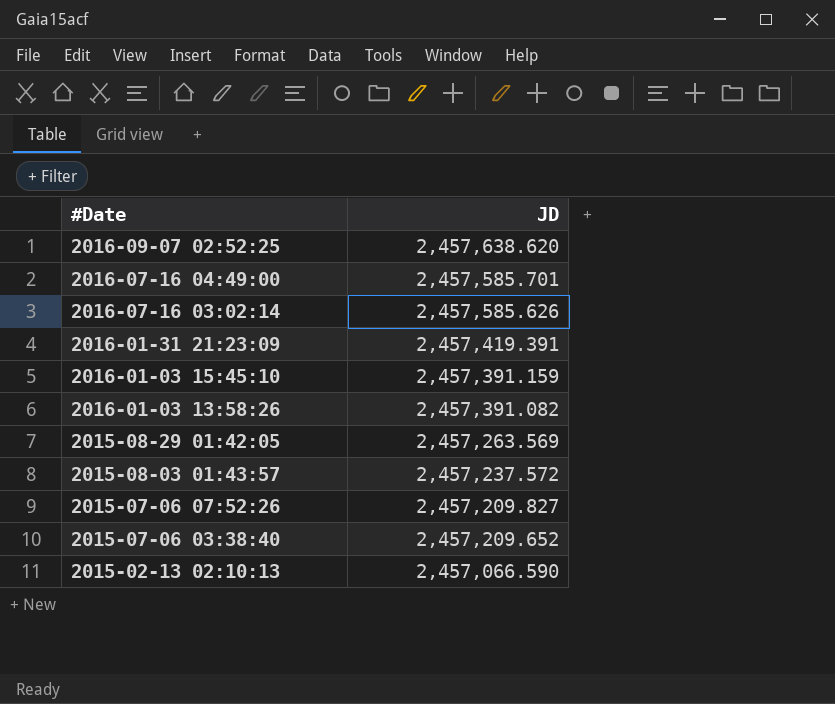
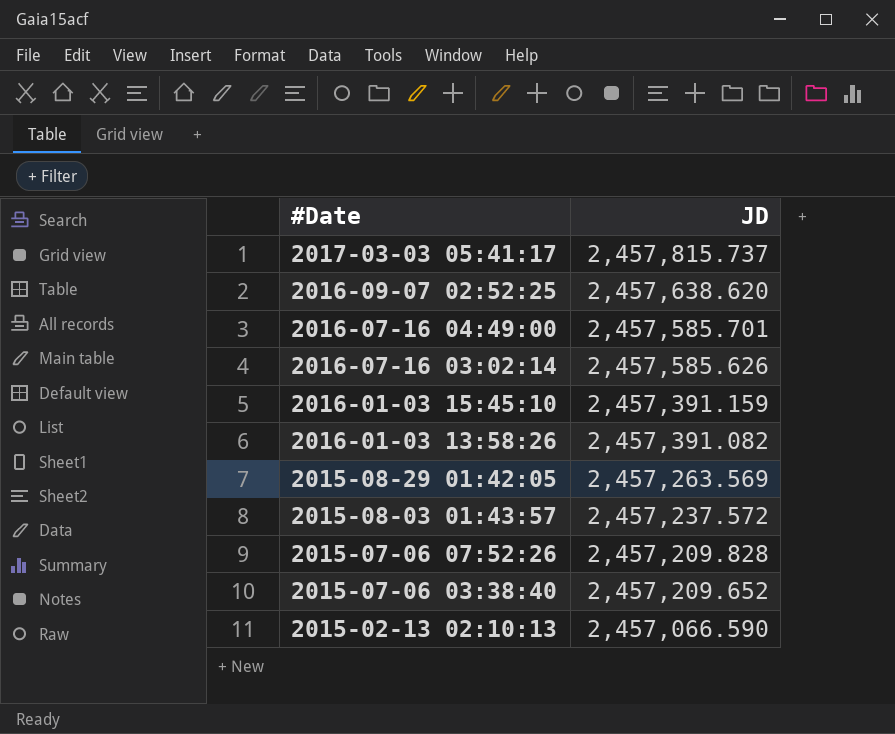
row 2016-01-31 21:23:09: 2,457,419.391 -> none
row 2017-03-03 05:41:17: none -> 2,457,815.737
2015-07-06 07:52:26 | JD: 2,457,209.827 -> 2,457,209.828

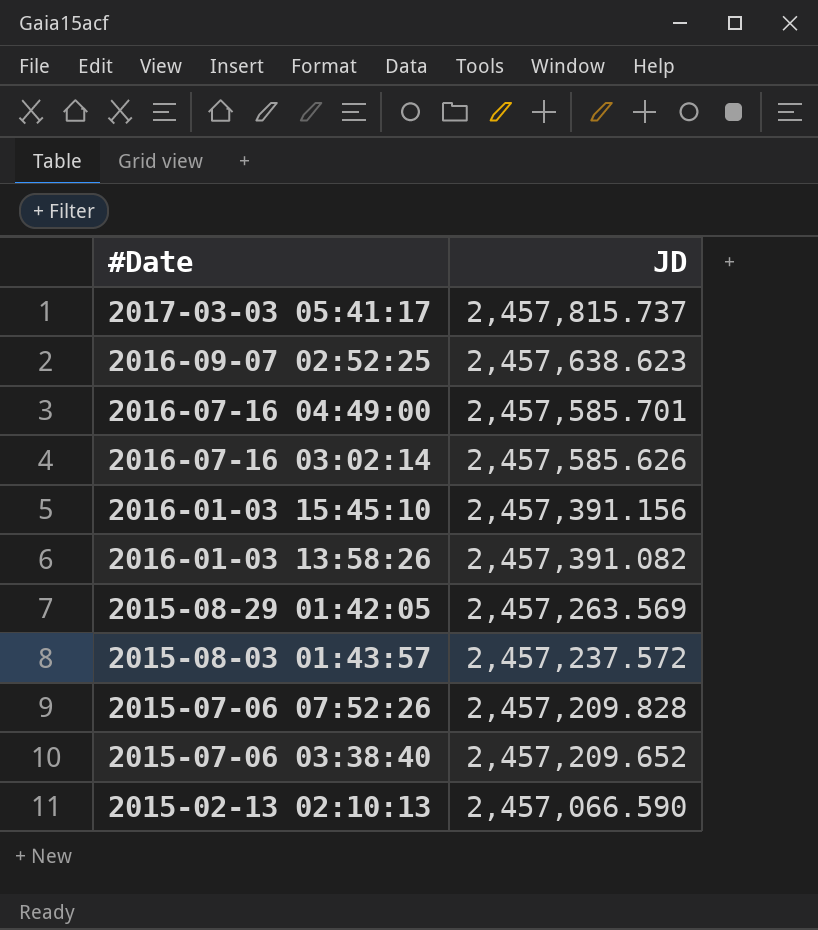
2016-09-07 02:52:25 | JD: 2,457,638.620 -> 2,457,638.623
2016-01-03 15:45:10 | JD: 2,457,391.159 -> 2,457,391.156

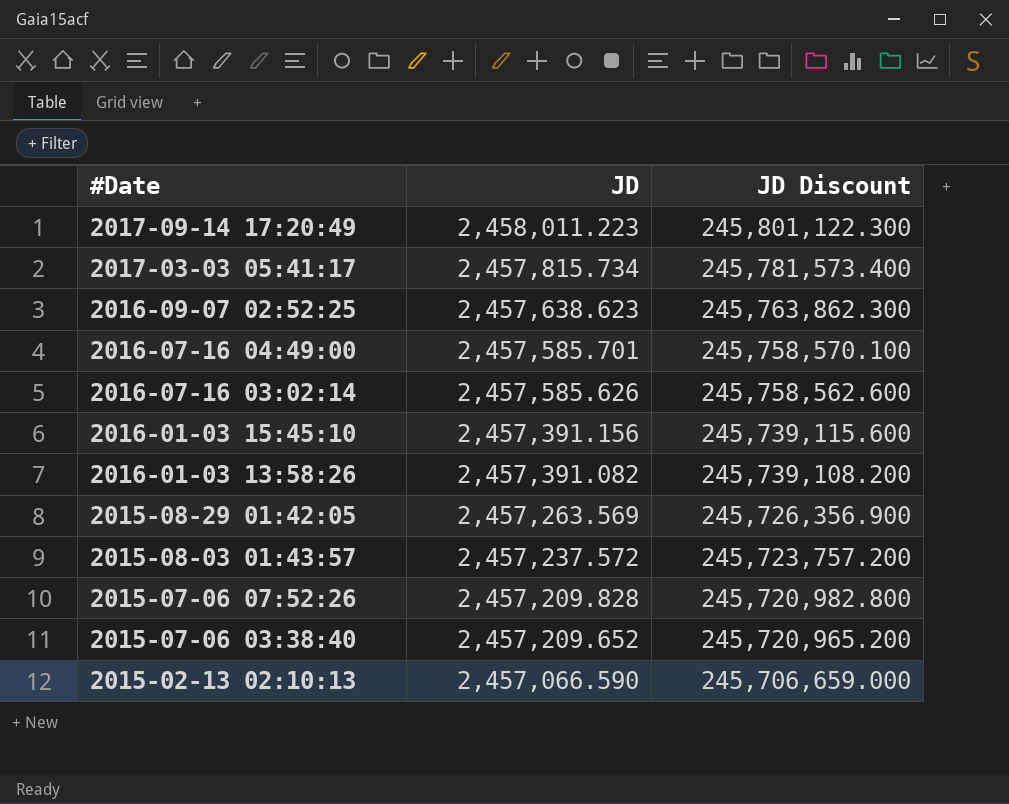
column JD Discount | formula: none -> [JD] * 100
row 2017-09-14 17:20:49: none -> 2,458,011.223 | 245,801,122.300
2017-03-03 05:41:17 | JD: 2,457,815.737 -> 2,457,815.734

